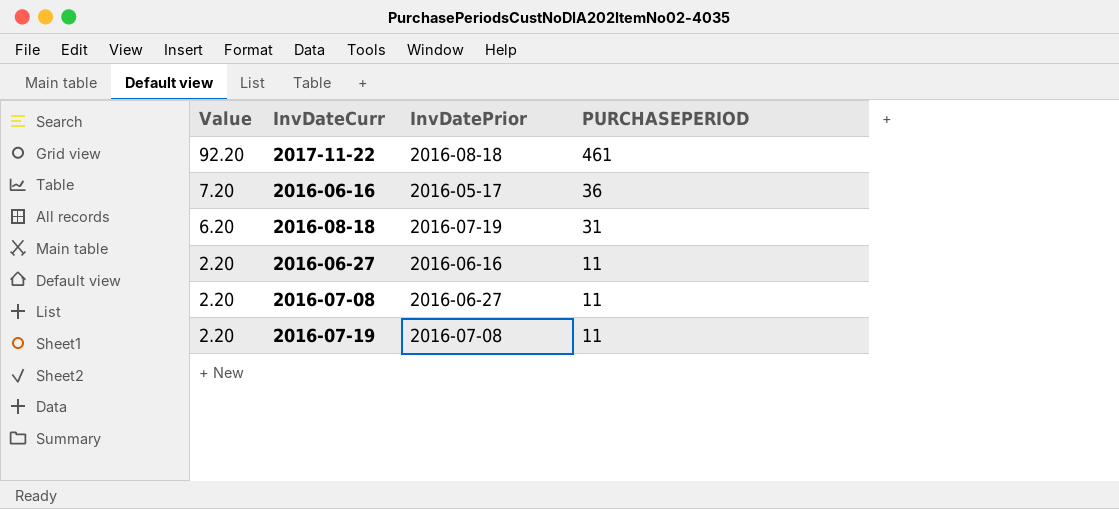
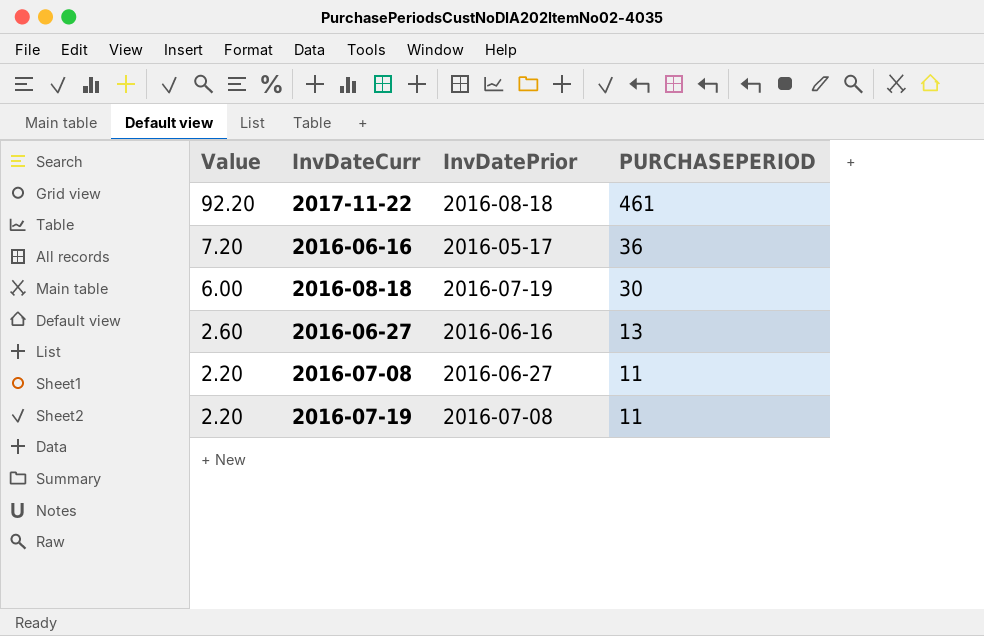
2016-08-18 | Value: 6.20 -> 6.00
2016-08-18 | PURCHASEPERIOD: 31 -> 30
2016-06-27 | Value: 2.20 -> 2.60
2016-06-27 | PURCHASEPERIOD: 11 -> 13

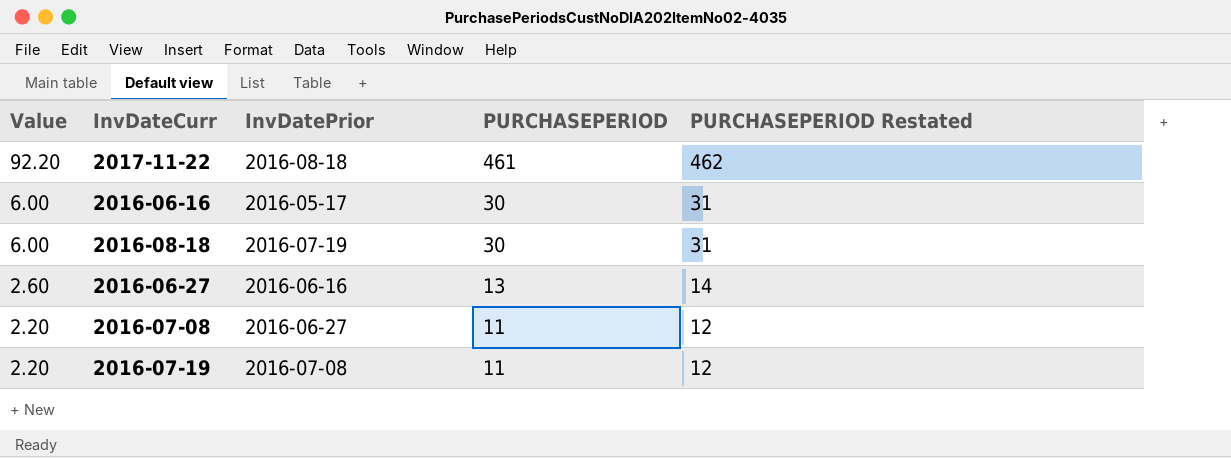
column PURCHASEPERIOD Restated | formula: none -> [PURCHASEPERIOD] + 1
2016-06-16 | Value: 7.20 -> 6.00
2016-06-16 | PURCHASEPERIOD: 36 -> 30

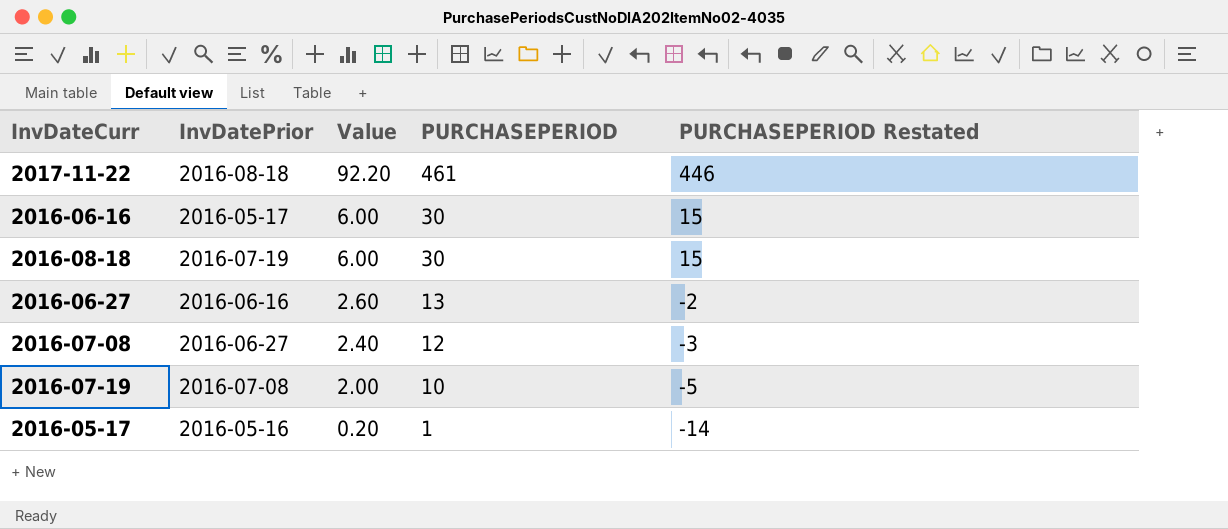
column Value | position: 1 -> 3
column PURCHASEPERIOD Restated | formula: [PURCHASEPERIOD] + 1 -> [PURCHASEPERIOD] - 15
2016-07-08 | Value: 2.20 -> 2.40
2016-07-08 | PURCHASEPERIOD: 11 -> 12
2016-07-19 | Value: 2.20 -> 2.00
2016-07-19 | PURCHASEPERIOD: 11 -> 10
row 2016-05-17: none -> 2016-05-16 | 0.20 | 1 | -14

